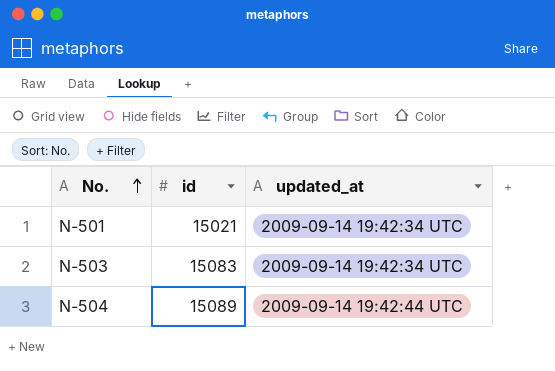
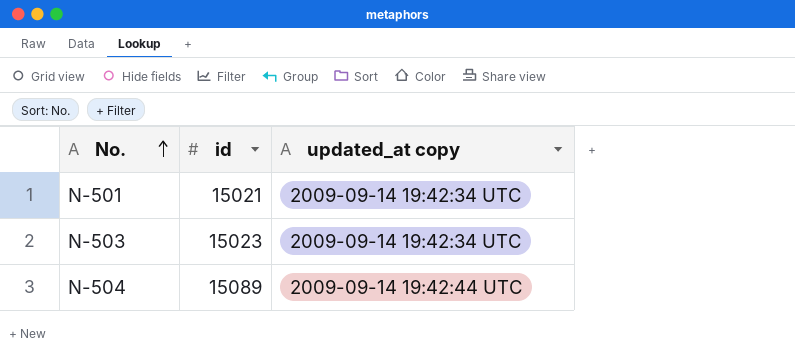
column name: updated_at -> updated_at copy
N-503 | id: 15083 -> 15023

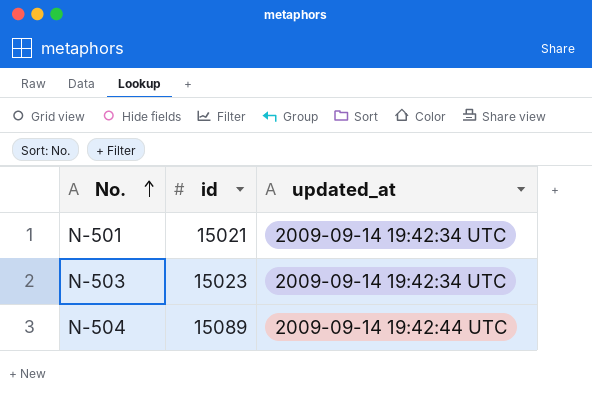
column name: updated_at copy -> updated_at

